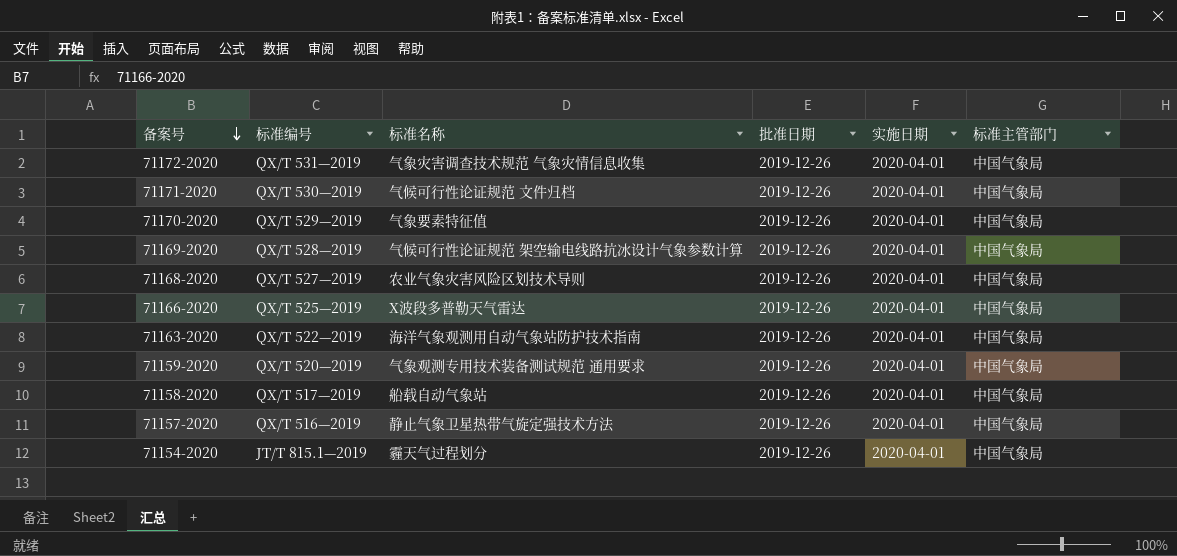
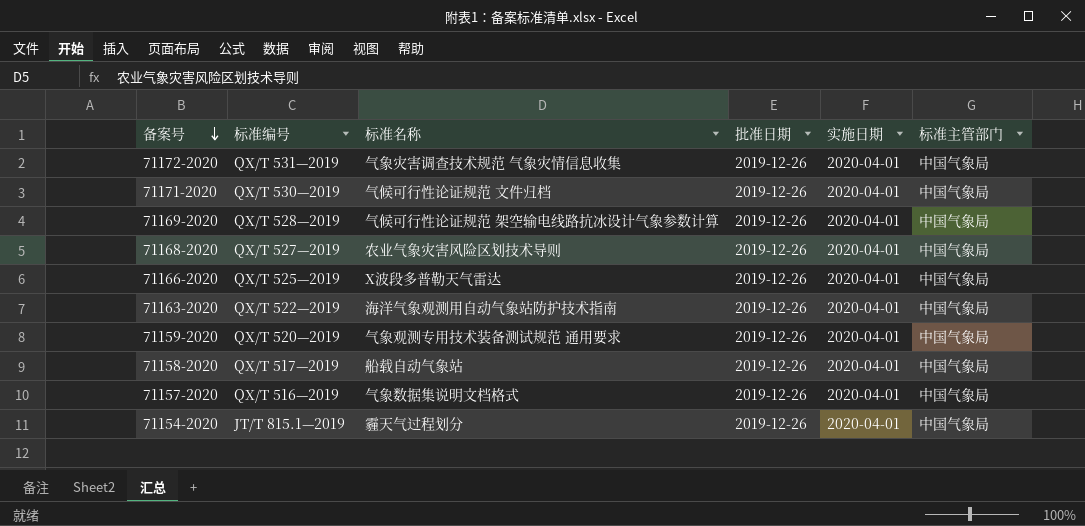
row 71170-2020: QX/T 529—2019 | 气象要素特征值 | 2019-12-26 | 2020-04-01 | 中国气象局 -> none
71157-2020 | 标准名称: 静止气象卫星热带气旋定强技术方法 -> 气象数据集说明文档格式

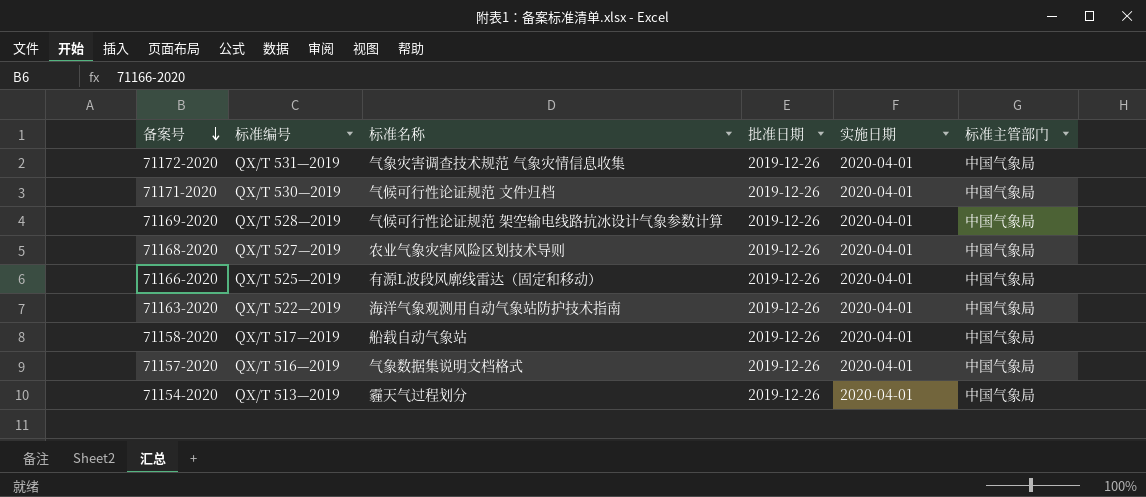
row 71159-2020: QX/T 520—2019 | 气象观测专用技术装备测试规范 通用要求 | 2019-12-26 | 2020-04-01 | 中国气象局 -> none
71166-2020 | 标准名称: X波段多普勒天气雷达 -> 有源L波段风廓线雷达（固定和移动）
71154-2020 | 标准编号: JT/T 815.1—2019 -> QX/T 513—2019

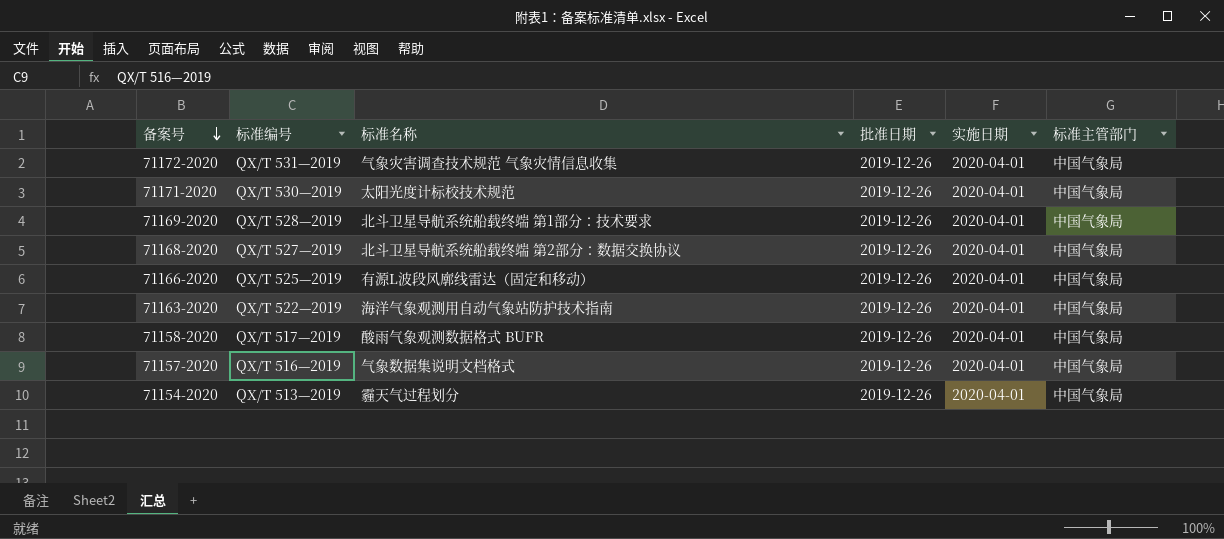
71171-2020 | 标准名称: 气候可行性论证规范 文件归档 -> 太阳光度计标校技术规范
71169-2020 | 标准名称: 气候可行性论证规范 架空输电线路抗冰设计气象参数计算 -> 北斗卫星导航系统船载终端 第1部分：技术要求
71168-2020 | 标准名称: 农业气象灾害风险区划技术导则 -> 北斗卫星导航系统船载终端 第2部分：数据交换协议
71158-2020 | 标准名称: 船载自动气象站 -> 酸雨气象观测数据格式 BUFR

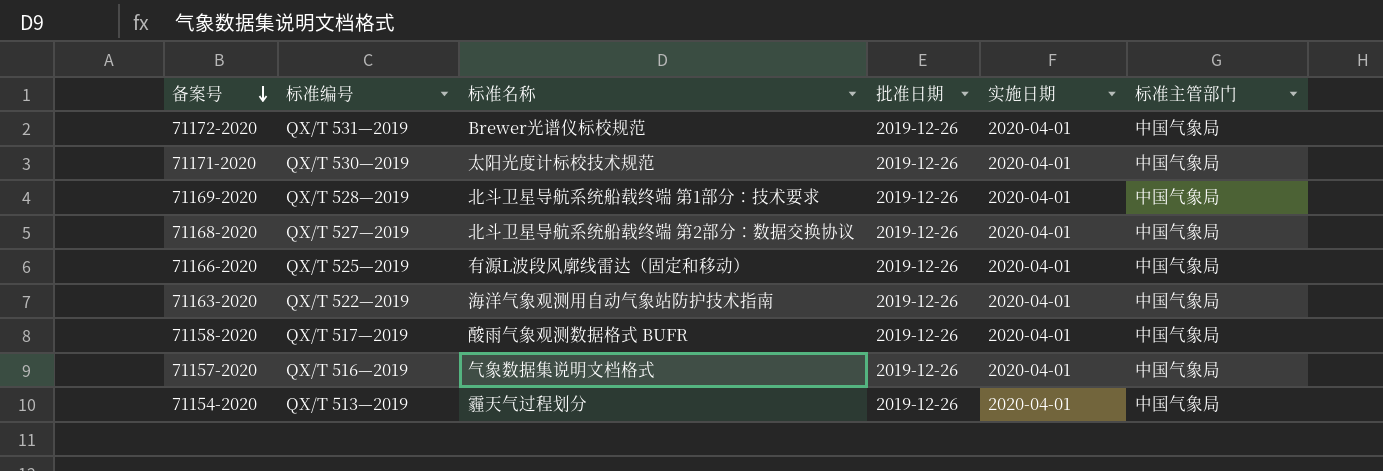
71172-2020 | 标准名称: 气象灾害调查技术规范 气象灾情信息收集 -> Brewer光谱仪标校规范

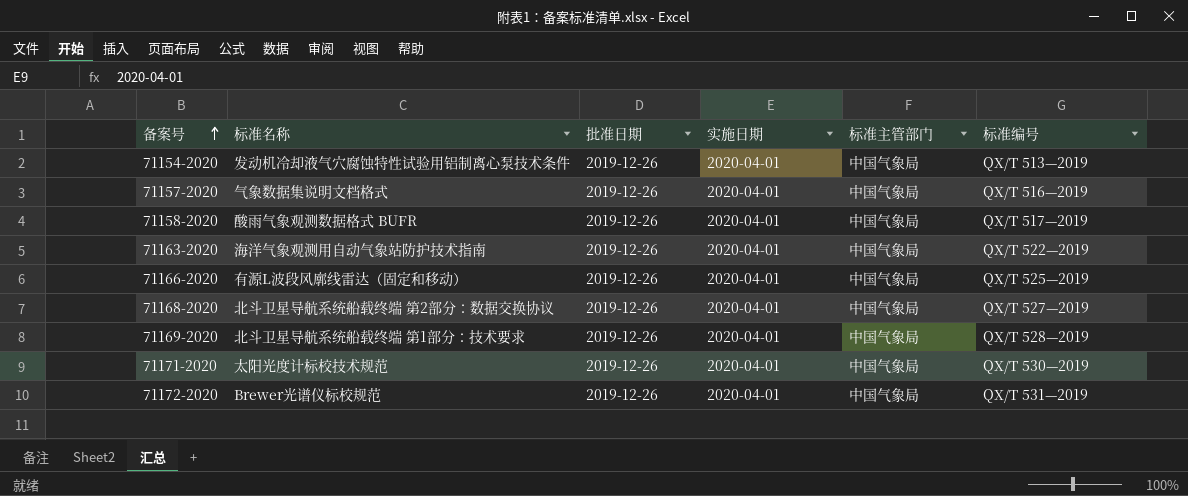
row order: 备案号 descending -> 备案号 ascending
column 标准编号 | position: 2 -> 6
71154-2020 | 标准名称: 霾天气过程划分 -> 发动机冷却液气穴腐蚀特性试验用铝制离心泵技术条件

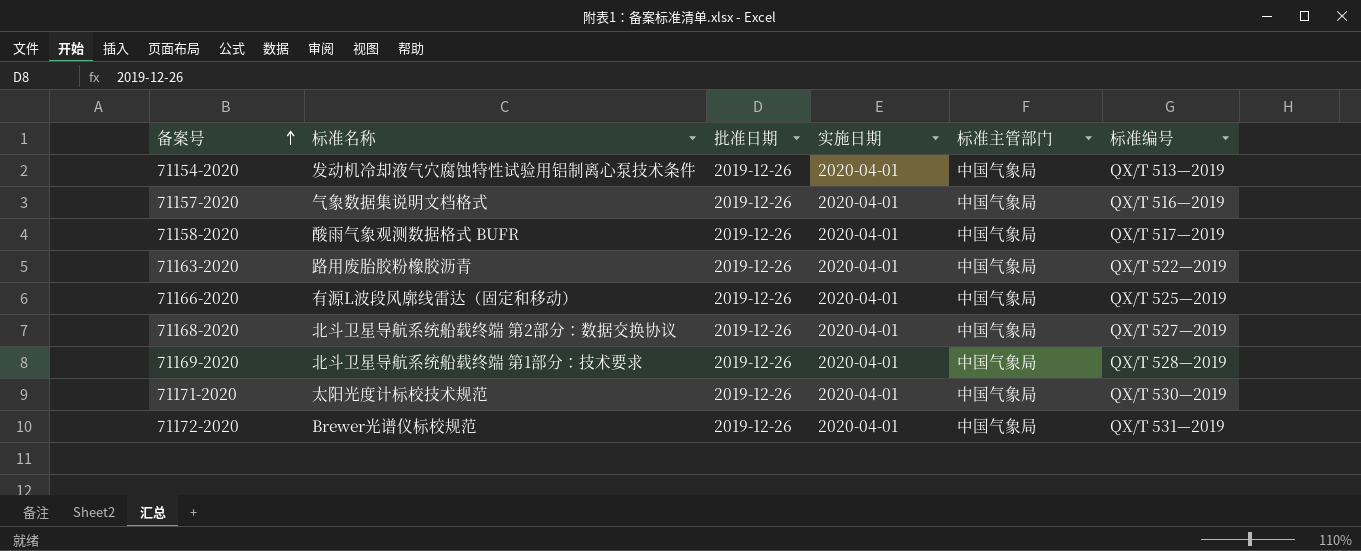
71163-2020 | 标准名称: 海洋气象观测用自动气象站防护技术指南 -> 路用废胎胶粉橡胶沥青

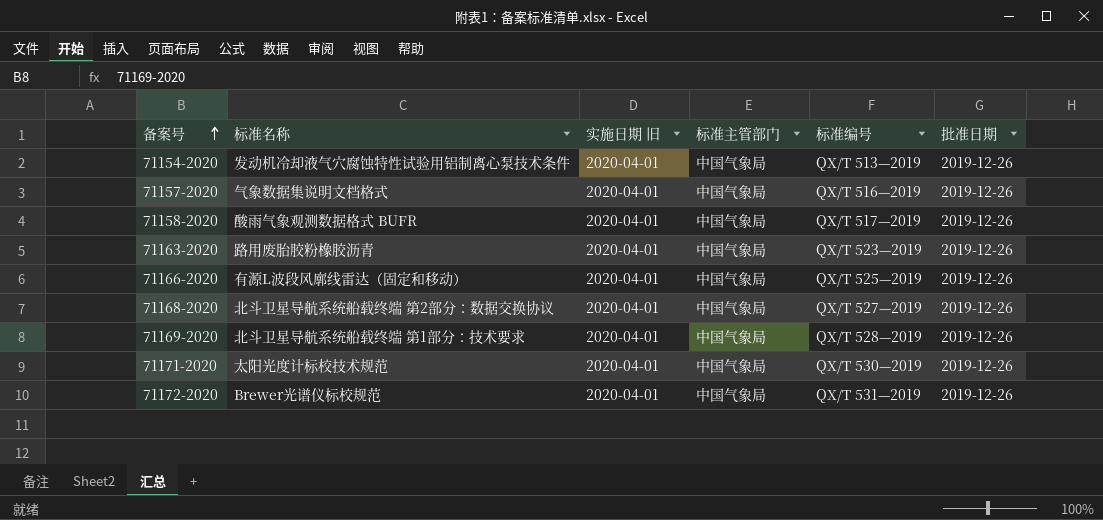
column name: 实施日期 -> 实施日期 旧
column 批准日期 | position: 3 -> 6
71163-2020 | 标准编号: QX/T 522—2019 -> QX/T 523—2019

